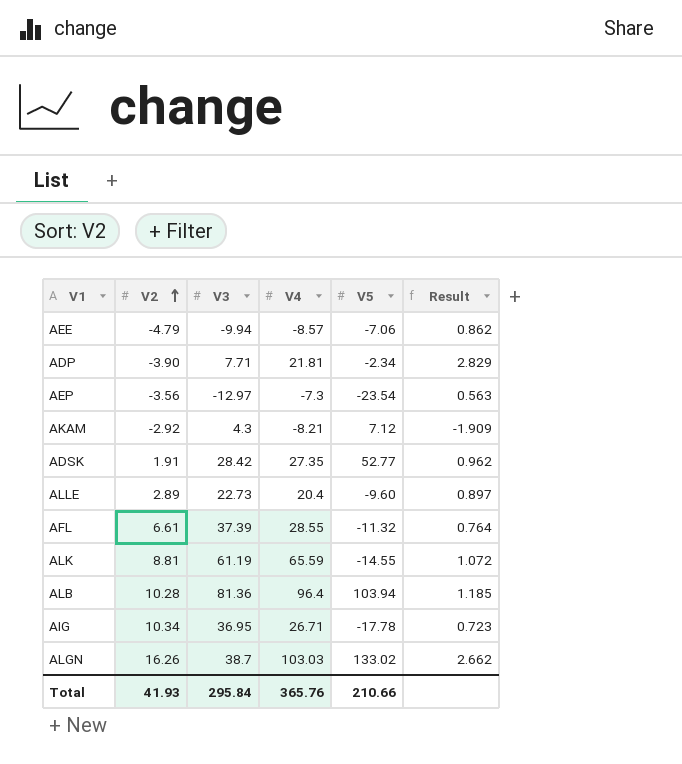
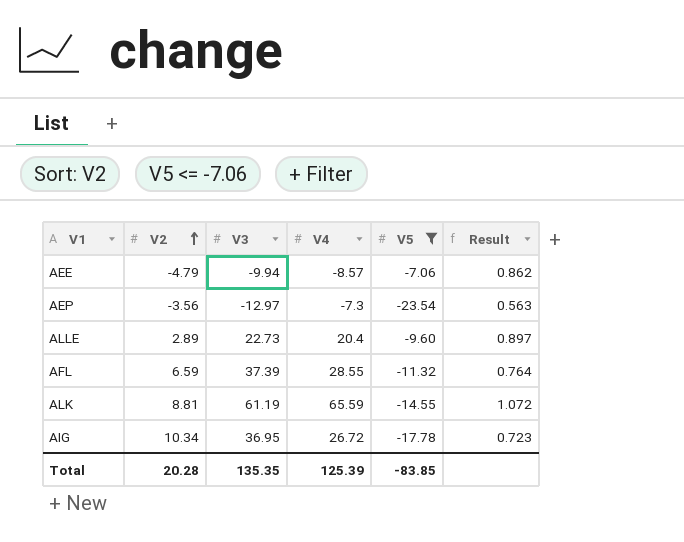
filter: none -> V5 <= -7.06
AFL | V2: 6.61 -> 6.59
AIG | V4: 26.71 -> 26.72
Total | V2: 41.93 -> 20.28
Total | V3: 295.84 -> 135.35
Total | V4: 365.76 -> 125.39
Total | V5: 210.66 -> -83.85

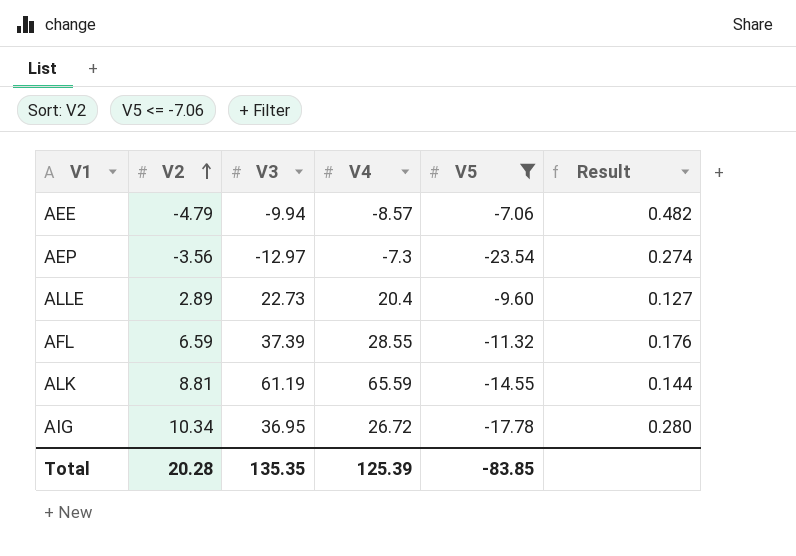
column Result | formula: [V4] / [V3] -> [V2] / [V3]

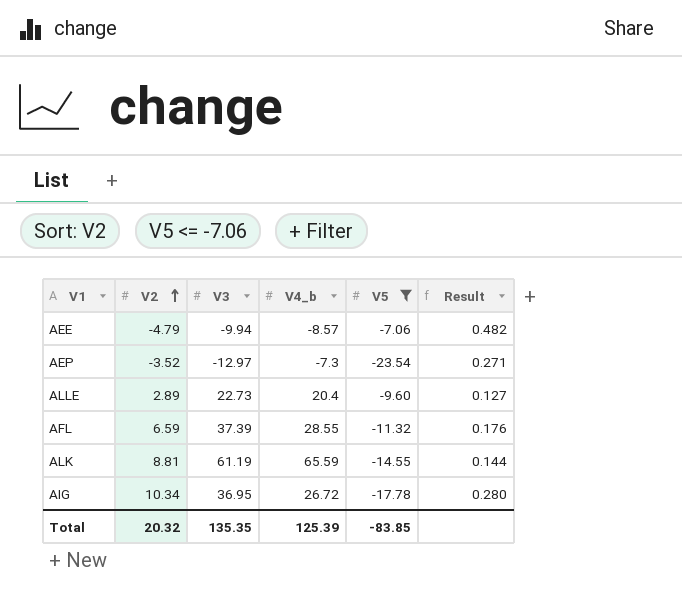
column name: V4 -> V4_b
AEP | V2: -3.56 -> -3.52
AEP | Result: 0.274 -> 0.271
Total | V2: 20.28 -> 20.32

